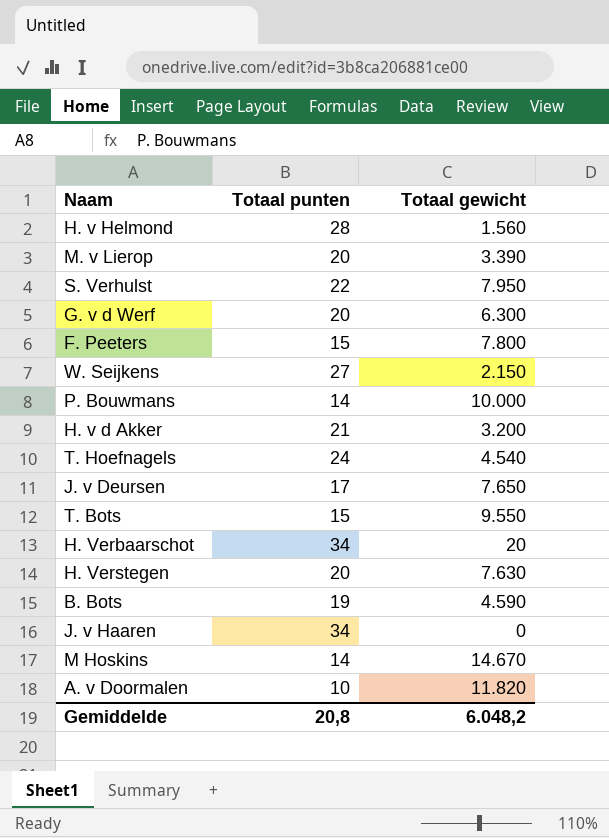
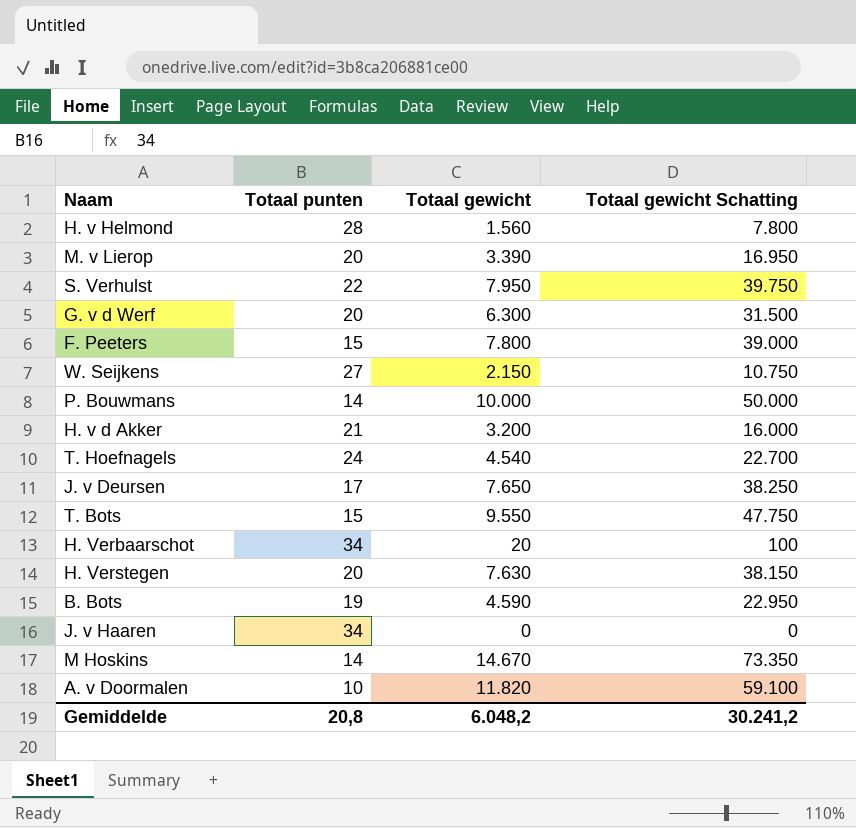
column Totaal gewicht Schatting | formula: none -> [Totaal gewicht] * 5

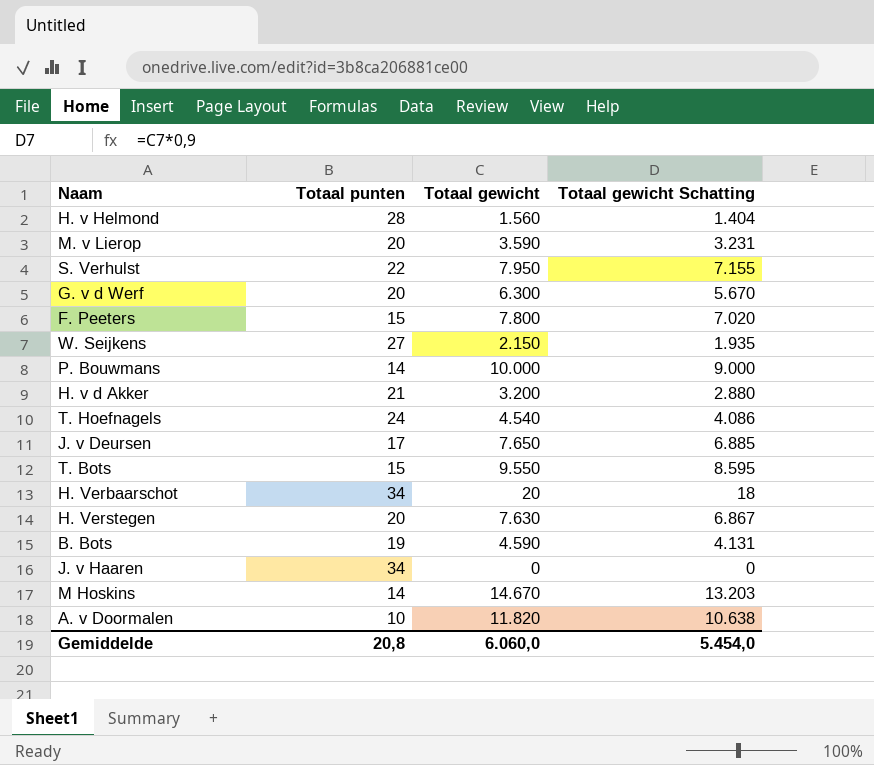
column Totaal gewicht Schatting | formula: [Totaal gewicht] * 5 -> [Totaal gewicht] * 0,9
M. v Lierop | Totaal gewicht: 3.390 -> 3.590
Gemiddelde | Totaal gewicht: 6.048,2 -> 6.060,0
Gemiddelde | Totaal gewicht Schatting: 30.241,2 -> 5.454,0

